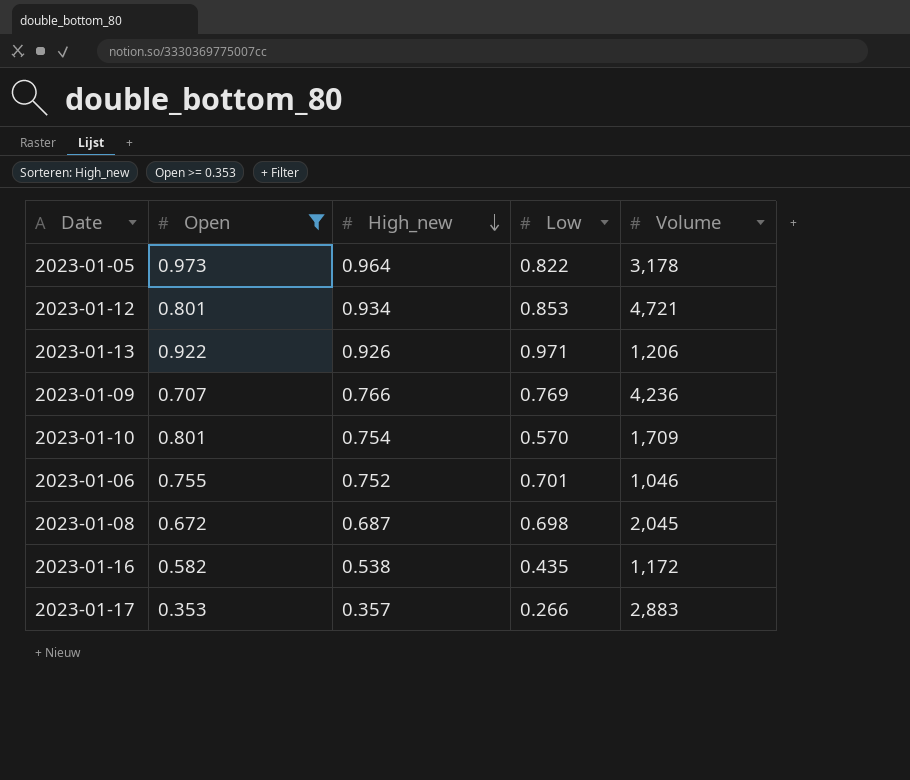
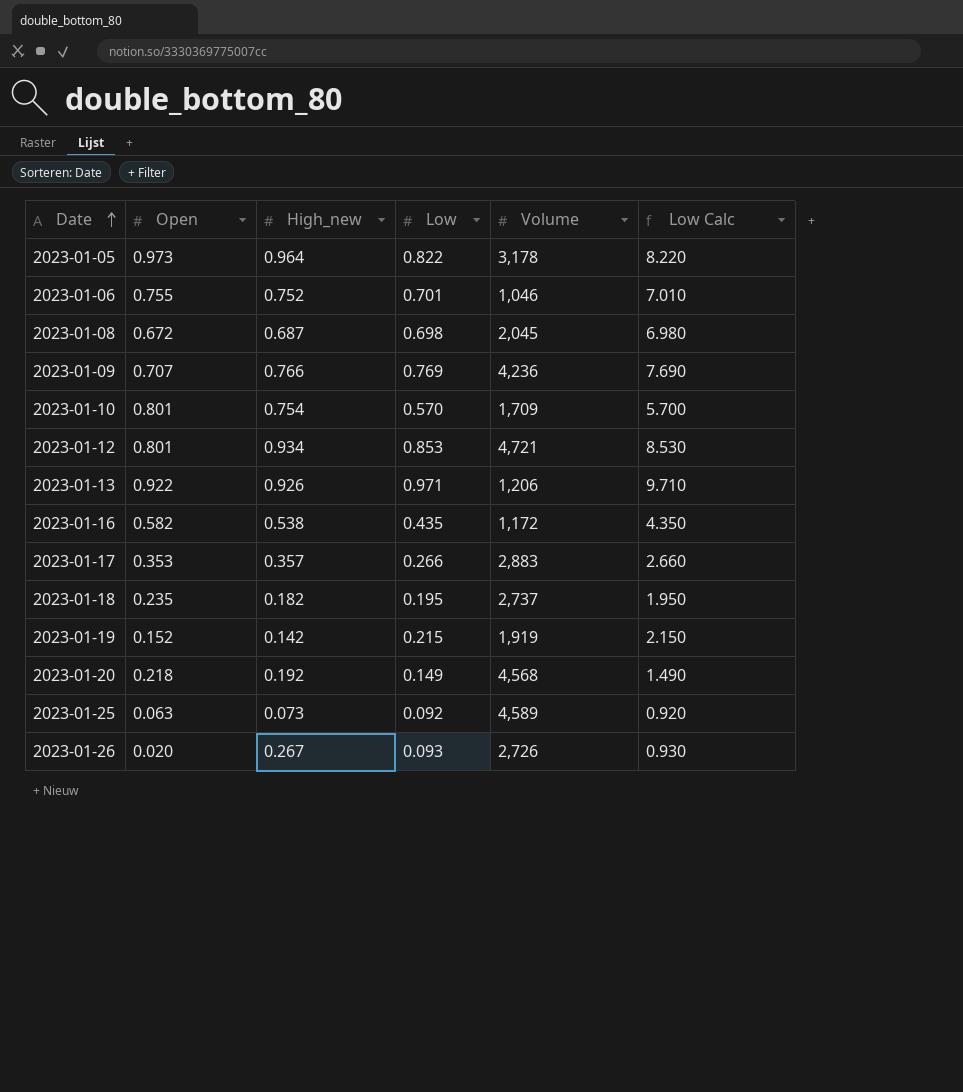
filter: Open >= 0.353 -> none
row order: High_new descending -> Date ascending
column Low Calc | formula: none -> [Low] * 10

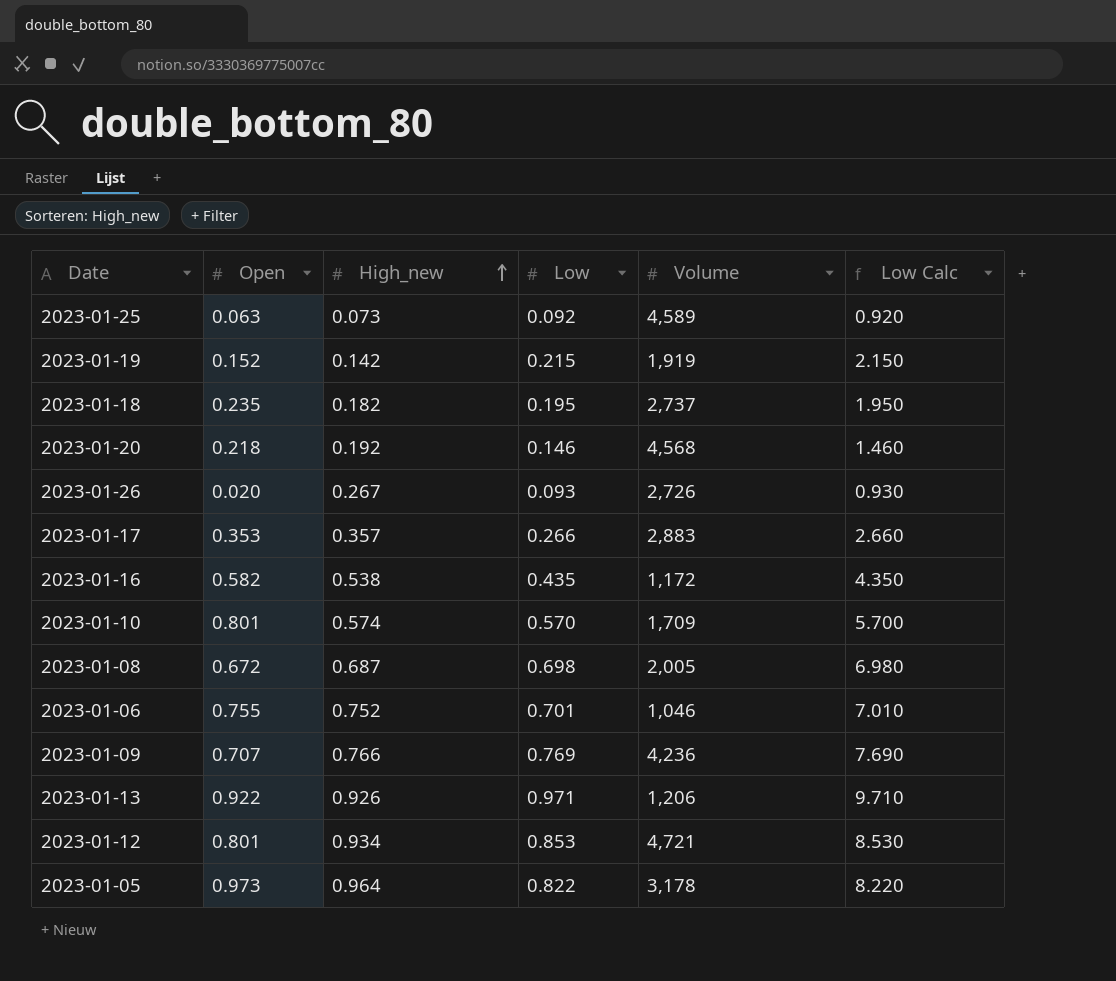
row order: Date ascending -> High_new ascending
2023-01-20 | Low: 0.149 -> 0.146
2023-01-20 | Low Calc: 1.490 -> 1.460
2023-01-10 | High_new: 0.754 -> 0.574
2023-01-08 | Volume: 2,045 -> 2,005

